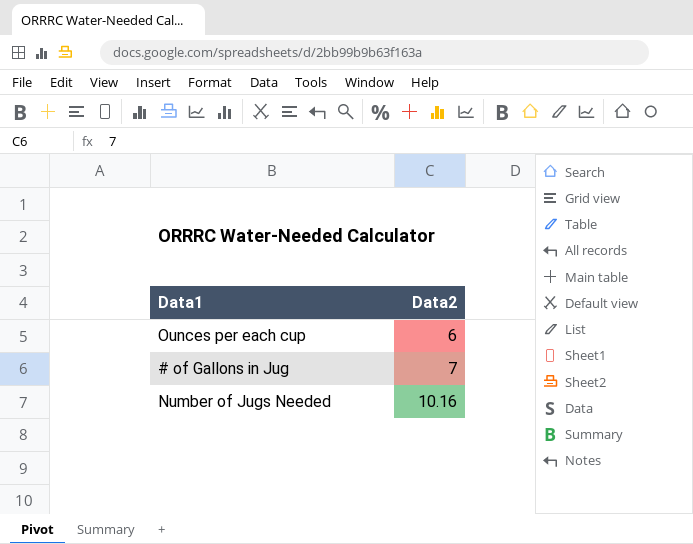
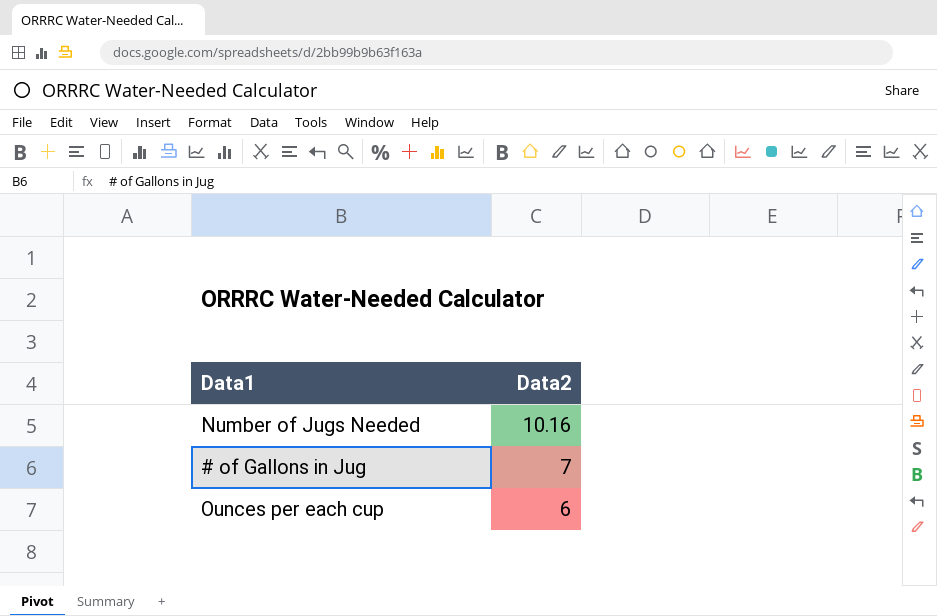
row order: Data2 ascending -> Data2 descending

